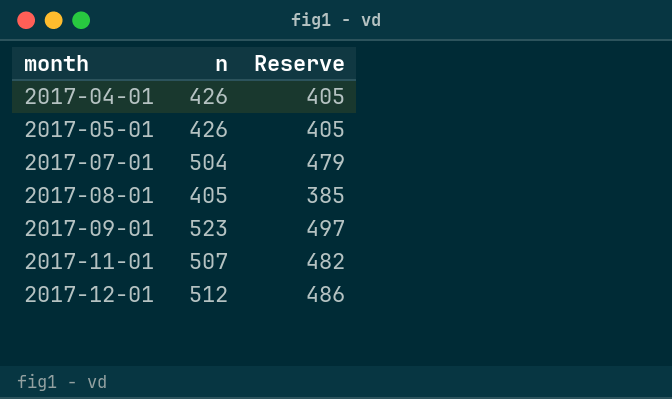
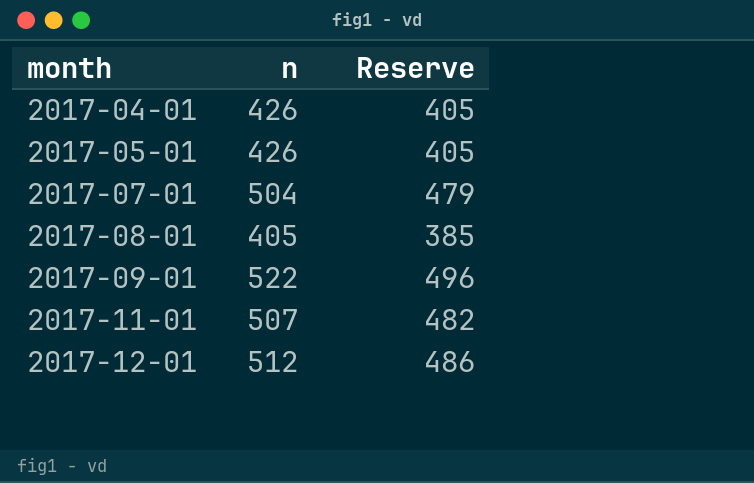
2017-09-01 | n: 523 -> 522
2017-09-01 | Reserve: 497 -> 496

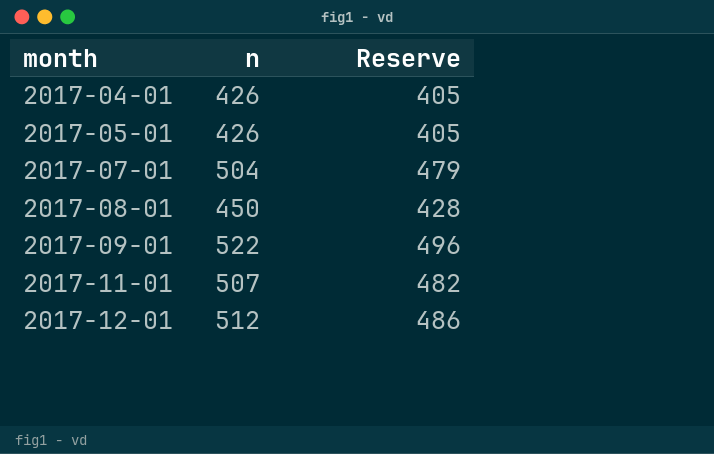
2017-08-01 | n: 405 -> 450
2017-08-01 | Reserve: 385 -> 428

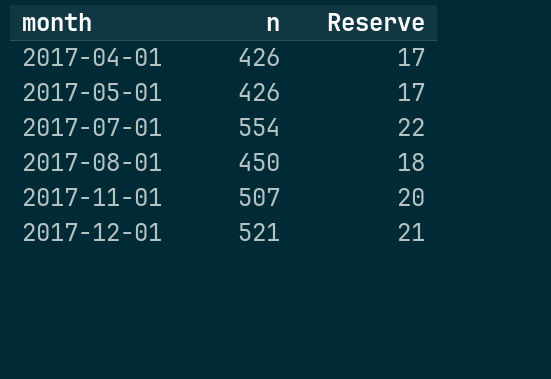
column Reserve | formula: [n] * 0.95 -> [n] * 0.04
row 2017-09-01: 522 | 496 -> none
2017-07-01 | n: 504 -> 554
2017-12-01 | n: 512 -> 521

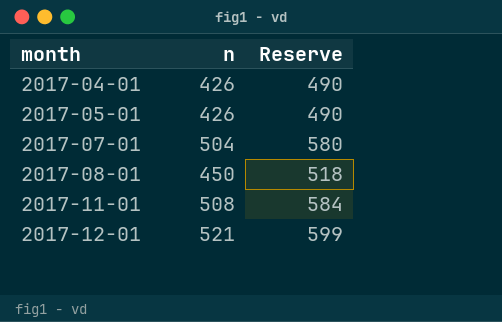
column Reserve | formula: [n] * 0.04 -> [n] * 1.15
2017-07-01 | n: 554 -> 504
2017-11-01 | n: 507 -> 508

